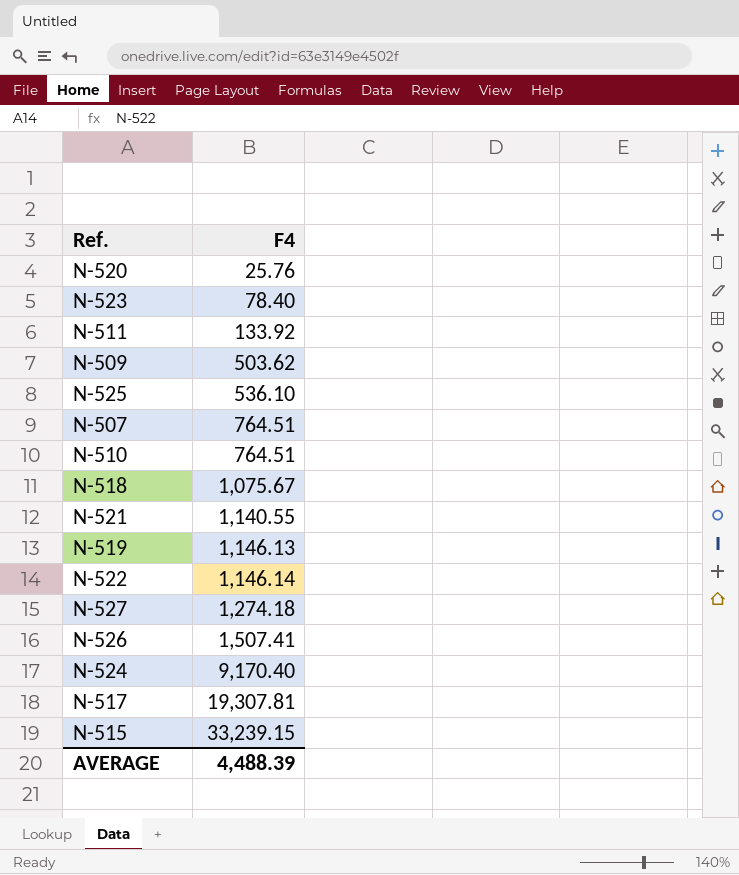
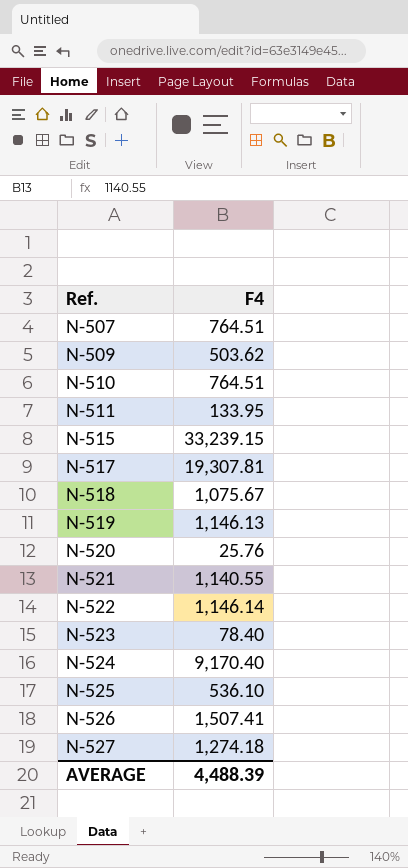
row order: F4 ascending -> Ref. ascending
N-511 | F4: 133.92 -> 133.95

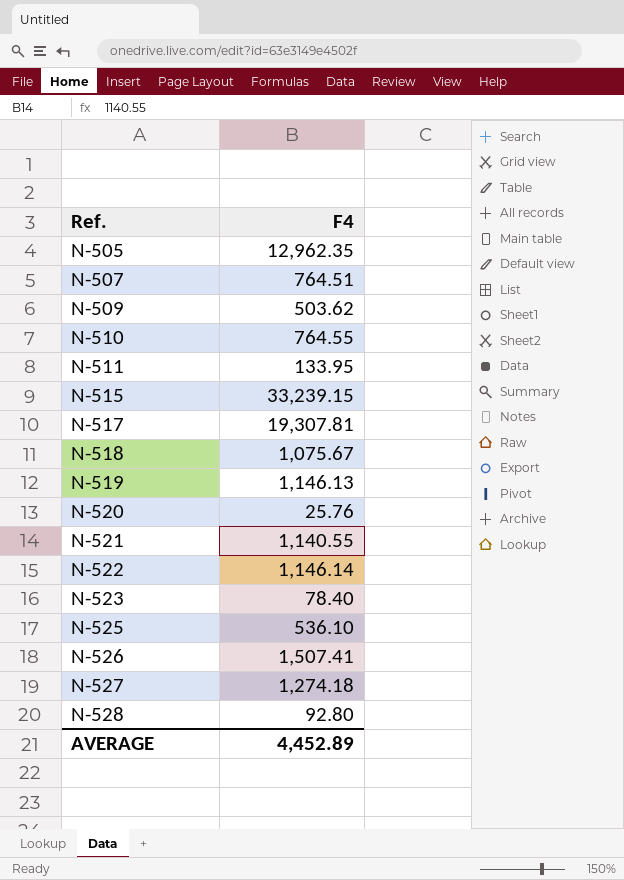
row N-524: 9,170.40 -> none
row N-505: none -> 12,962.35
N-510 | F4: 764.51 -> 764.55
row N-528: none -> 92.80
AVERAGE | F4: 4,488.39 -> 4,452.89

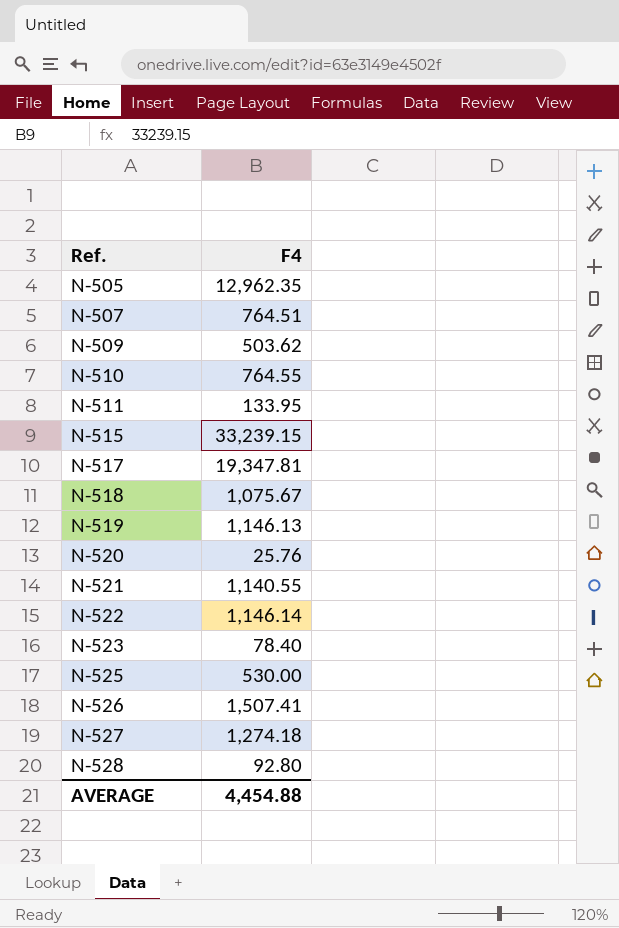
N-517 | F4: 19,307.81 -> 19,347.81
N-525 | F4: 536.10 -> 530.00
AVERAGE | F4: 4,452.89 -> 4,454.88

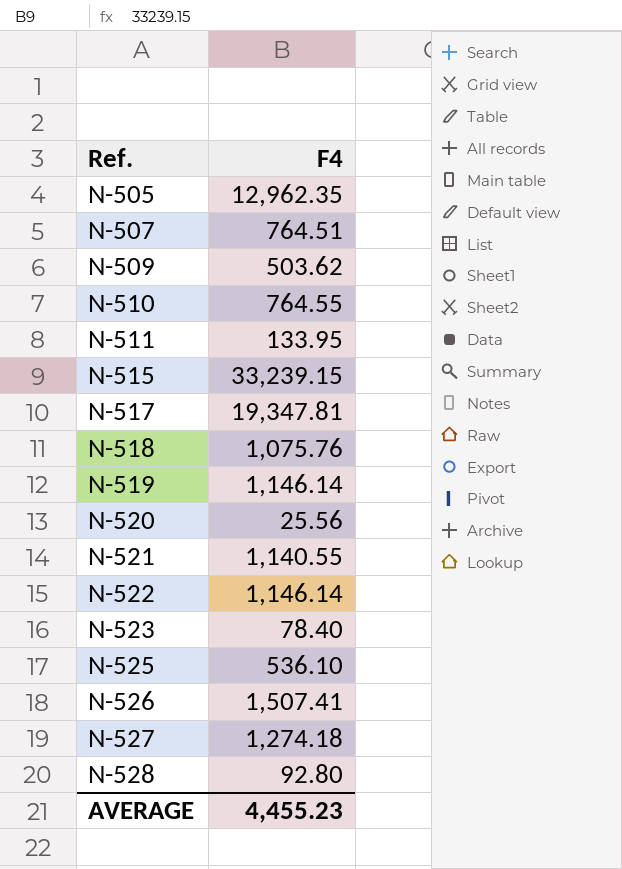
N-518 | F4: 1,075.67 -> 1,075.76
N-519 | F4: 1,146.13 -> 1,146.14
N-520 | F4: 25.76 -> 25.56
N-525 | F4: 530.00 -> 536.10
AVERAGE | F4: 4,454.88 -> 4,455.23

